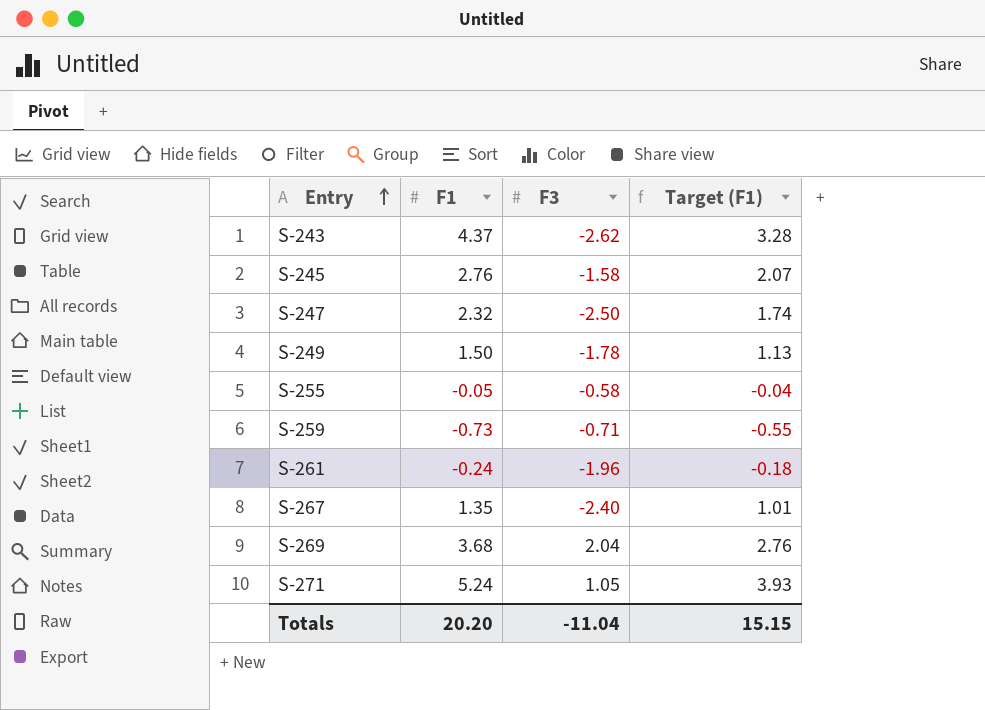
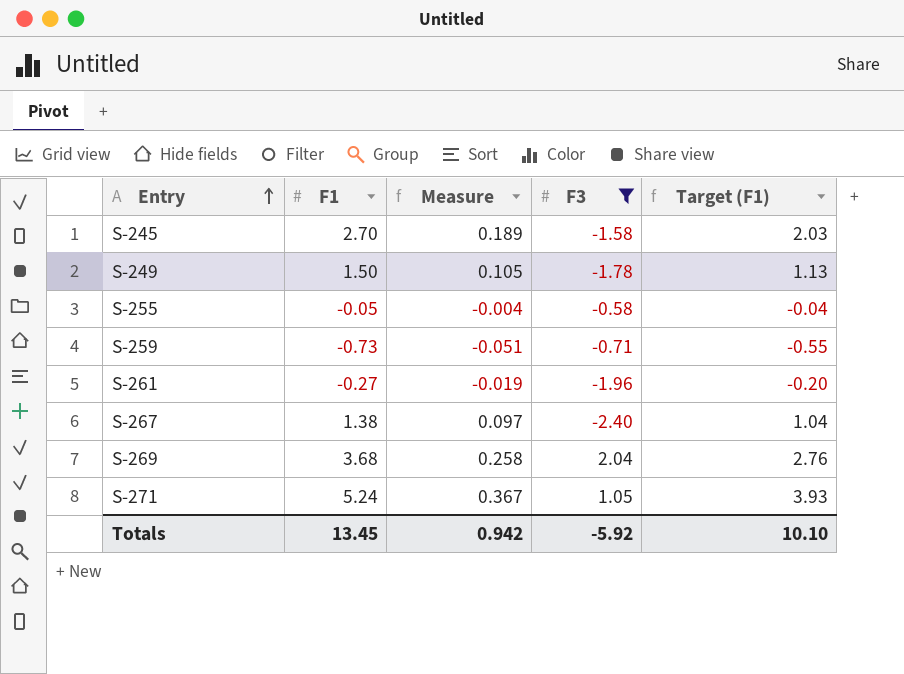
filter: none -> F3 >= -2.40
column Measure | formula: none -> [F1] * 0.07
S-245 | F1: 2.76 -> 2.70
S-245 | Target (F1): 2.07 -> 2.03
S-261 | F1: -0.24 -> -0.27
S-261 | Target (F1): -0.18 -> -0.20
S-267 | F1: 1.35 -> 1.38
S-267 | Target (F1): 1.01 -> 1.04
Totals | F1: 20.20 -> 13.45
Totals | F3: -11.04 -> -5.92
Totals | Target (F1): 15.15 -> 10.10

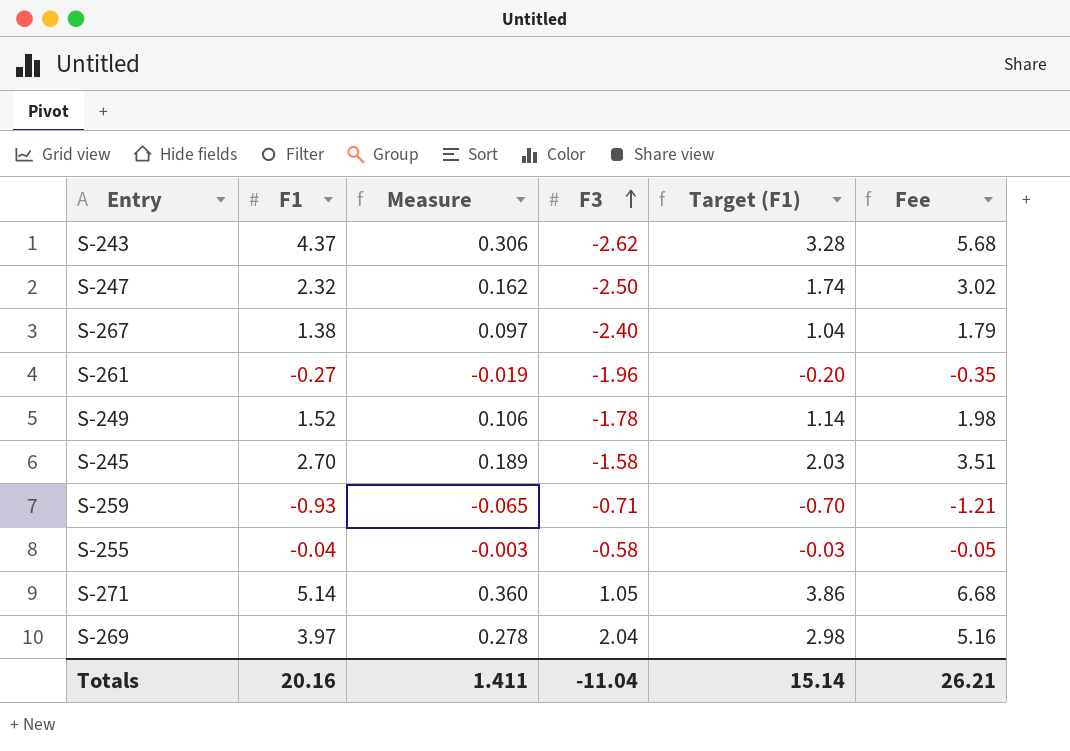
filter: F3 >= -2.40 -> none
row order: Entry ascending -> F3 ascending
column Fee | formula: none -> [F1] * 1.3
S-249 | F1: 1.50 -> 1.52
S-249 | Measure: 0.105 -> 0.106
S-249 | Target (F1): 1.13 -> 1.14
S-259 | F1: -0.73 -> -0.93
S-259 | Measure: -0.051 -> -0.065
S-259 | Target (F1): -0.55 -> -0.70
S-255 | F1: -0.05 -> -0.04
S-255 | Measure: -0.004 -> -0.003
S-255 | Target (F1): -0.04 -> -0.03
S-271 | F1: 5.24 -> 5.14
S-271 | Measure: 0.367 -> 0.360
S-271 | Target (F1): 3.93 -> 3.86
S-269 | F1: 3.68 -> 3.97
S-269 | Measure: 0.258 -> 0.278
S-269 | Target (F1): 2.76 -> 2.98
Totals | F1: 13.45 -> 20.16
Totals | Measure: 0.942 -> 1.411
Totals | F3: -5.92 -> -11.04
Totals | Target (F1): 10.10 -> 15.14

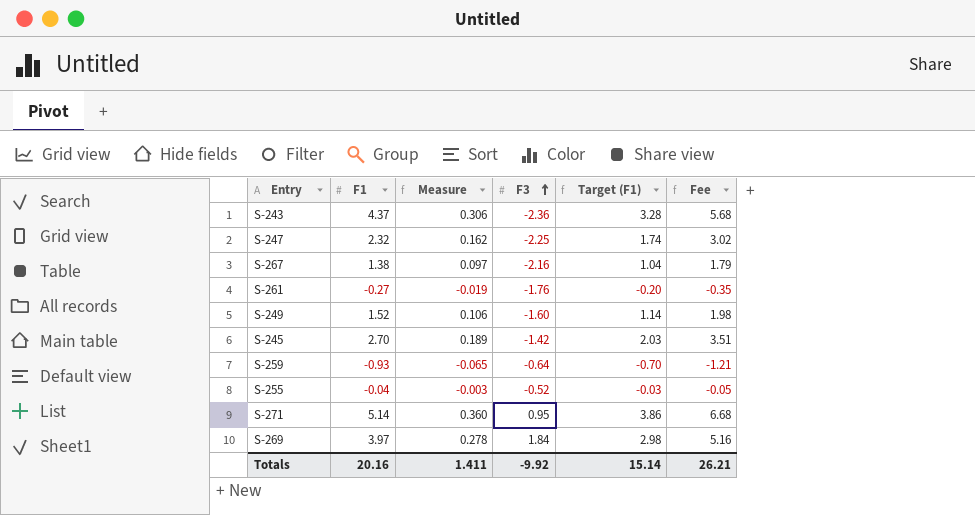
S-243 | F3: -2.62 -> -2.36
S-247 | F3: -2.50 -> -2.25
S-267 | F3: -2.40 -> -2.16
S-261 | F3: -1.96 -> -1.76
S-249 | F3: -1.78 -> -1.60
S-245 | F3: -1.58 -> -1.42
S-259 | F3: -0.71 -> -0.64
S-255 | F3: -0.58 -> -0.52
S-271 | F3: 1.05 -> 0.95
S-269 | F3: 2.04 -> 1.84
Totals | F3: -11.04 -> -9.92

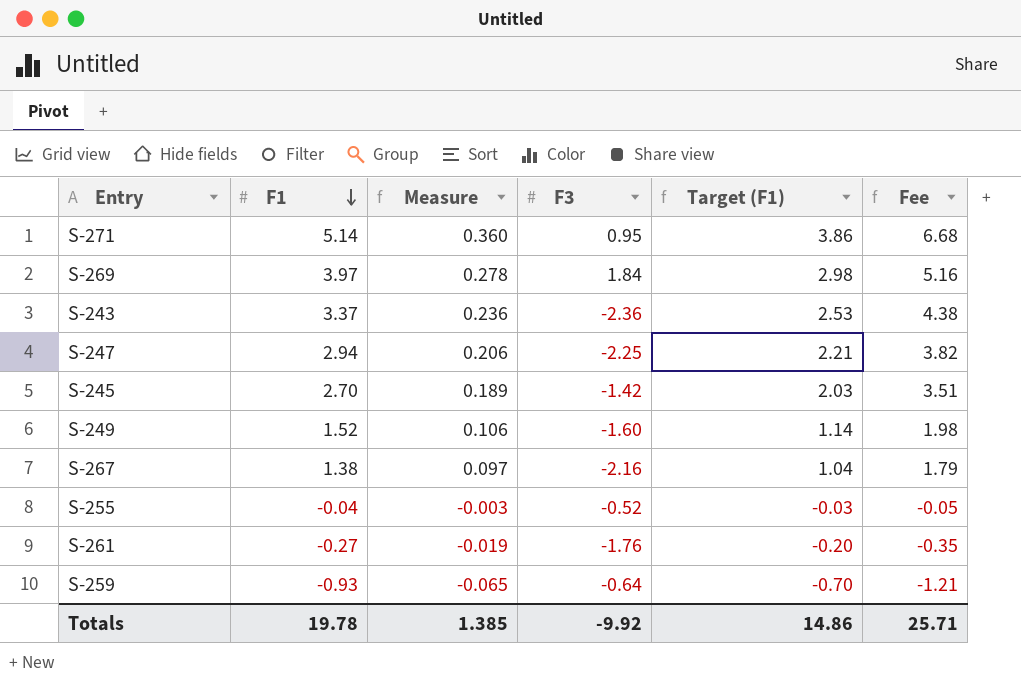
row order: F3 ascending -> F1 descending
S-243 | F1: 4.37 -> 3.37
S-243 | Measure: 0.306 -> 0.236
S-243 | Target (F1): 3.28 -> 2.53
S-243 | Fee: 5.68 -> 4.38
S-247 | F1: 2.32 -> 2.94
S-247 | Measure: 0.162 -> 0.206
S-247 | Target (F1): 1.74 -> 2.21
S-247 | Fee: 3.02 -> 3.82
Totals | F1: 20.16 -> 19.78
Totals | Measure: 1.411 -> 1.385
Totals | Target (F1): 15.14 -> 14.86
Totals | Fee: 26.21 -> 25.71

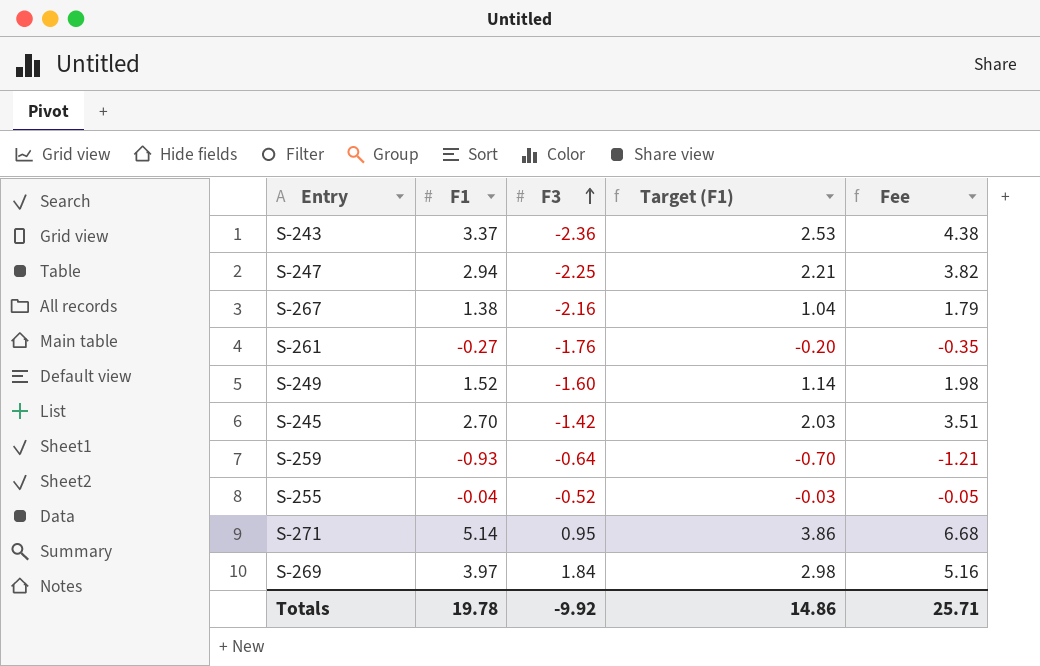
row order: F1 descending -> F3 ascending
column Measure | formula: [F1] * 0.07 -> none

